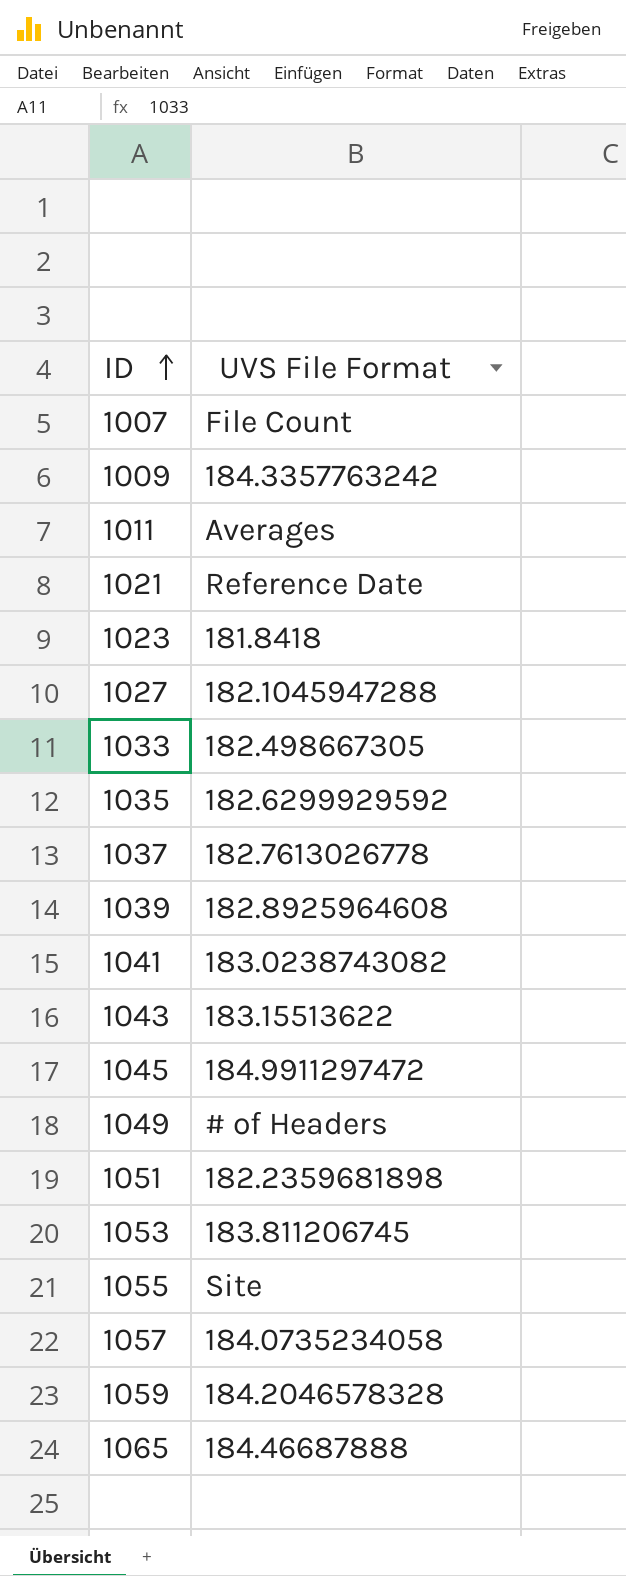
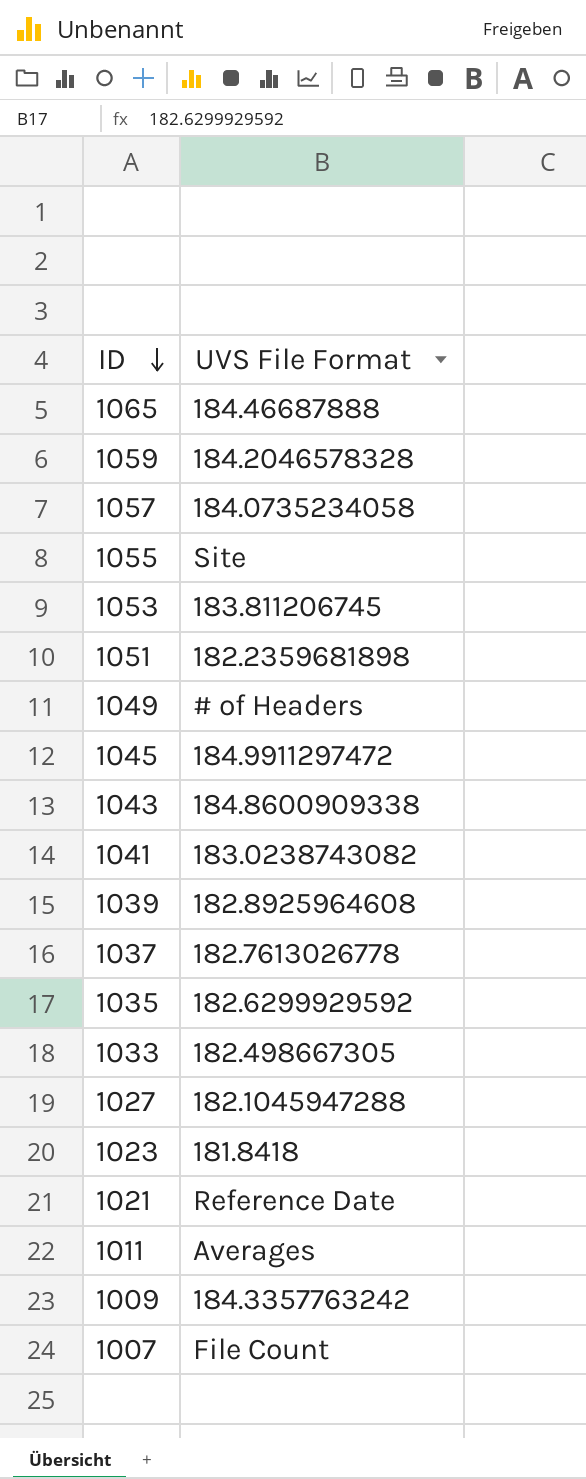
row order: ID ascending -> ID descending
1043 | UVS File Format: 183.15513622 -> 184.8600909338

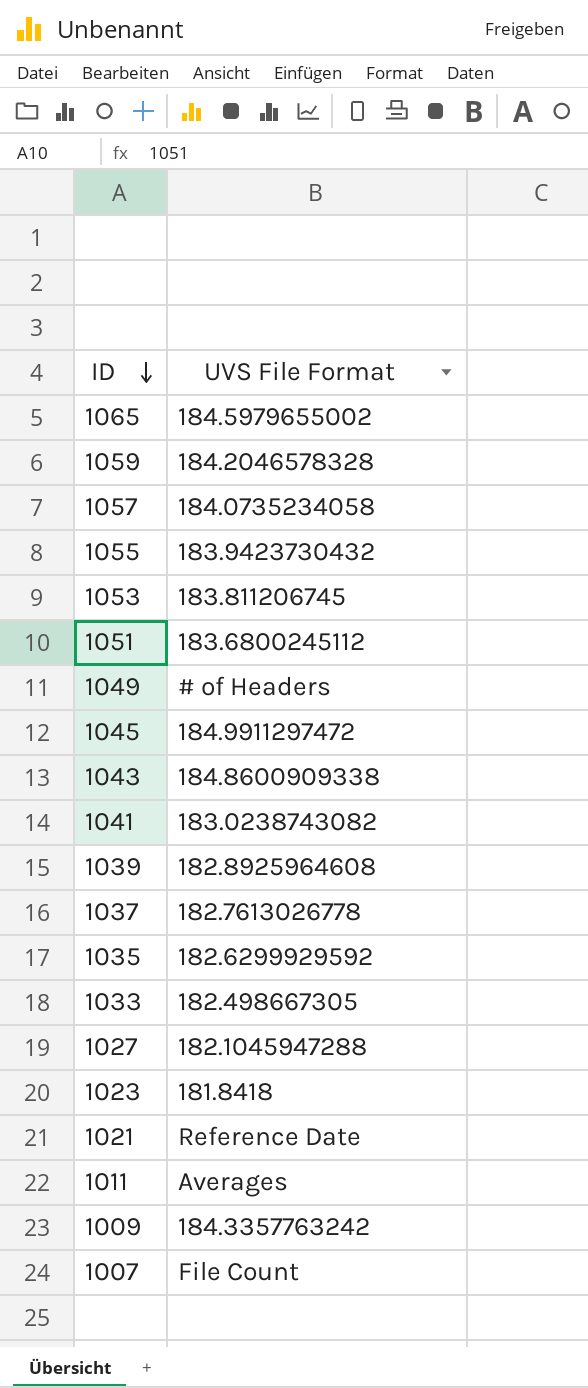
1065 | UVS File Format: 184.46687888 -> 184.5979655002
1055 | UVS File Format: Site -> 183.9423730432
1051 | UVS File Format: 182.2359681898 -> 183.6800245112

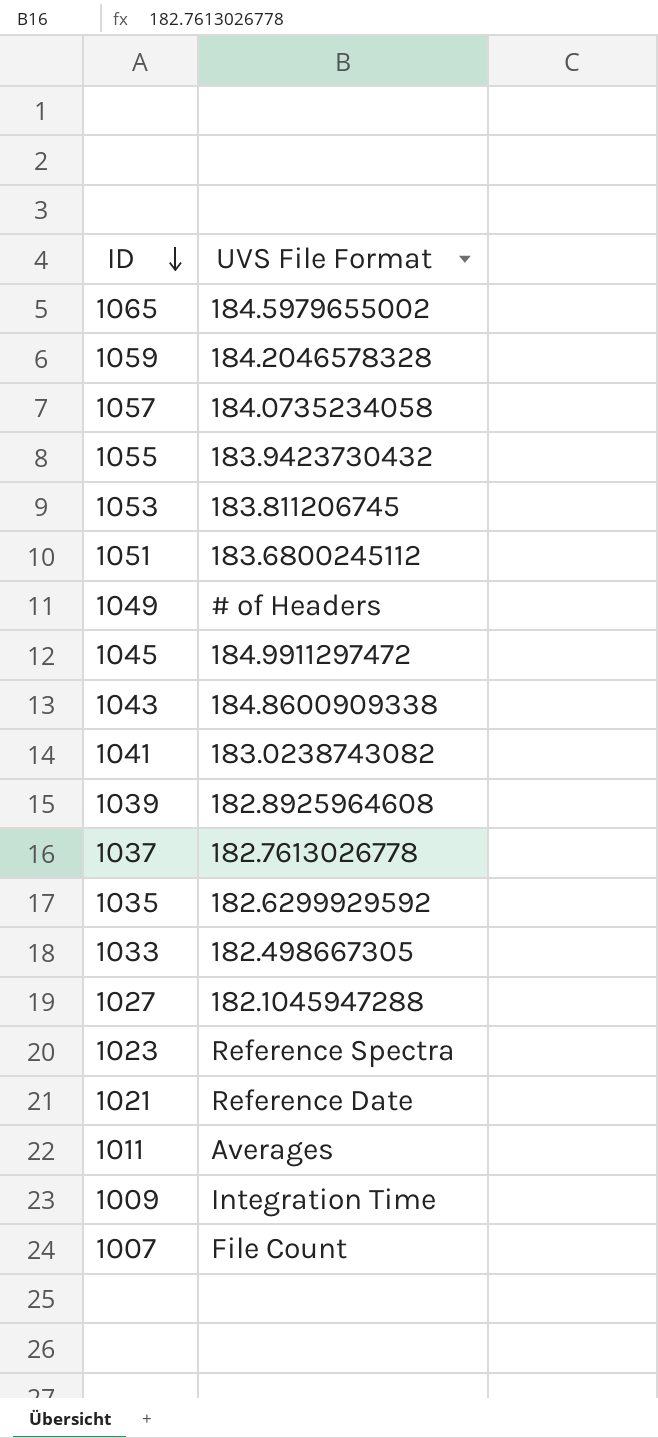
1023 | UVS File Format: 181.8418 -> Reference Spectra
1009 | UVS File Format: 184.3357763242 -> Integration Time

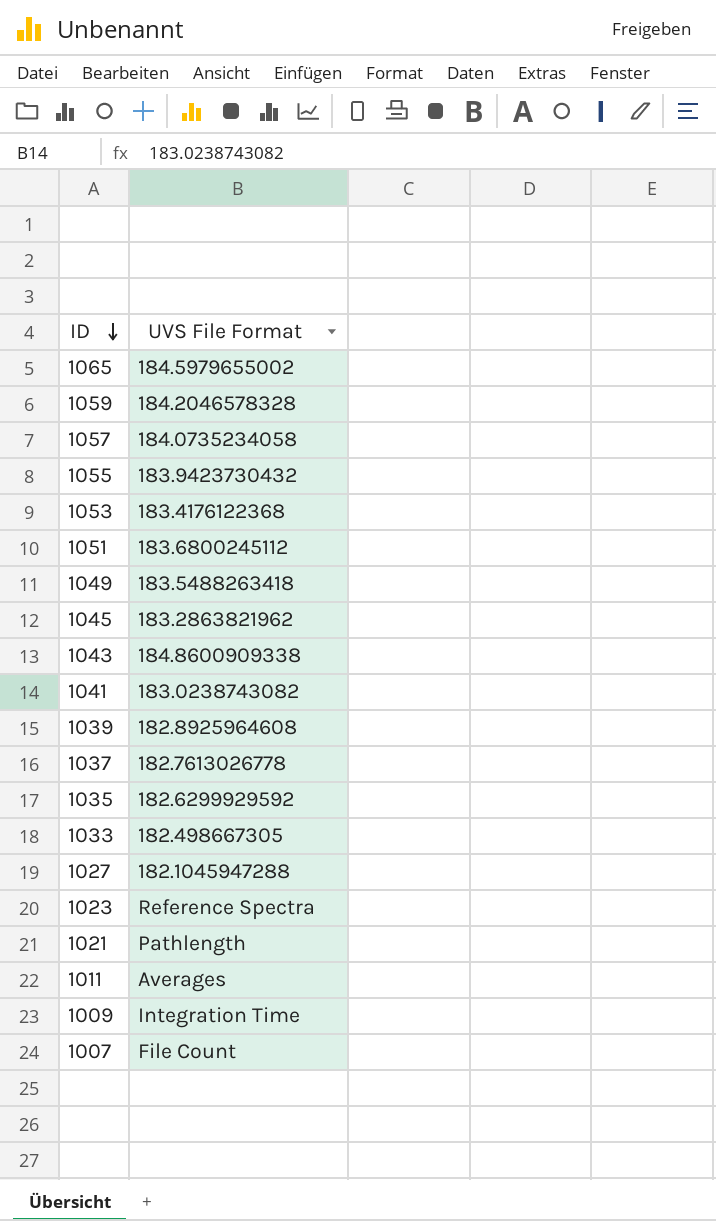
1053 | UVS File Format: 183.811206745 -> 183.4176122368
1049 | UVS File Format: # of Headers -> 183.5488263418
1045 | UVS File Format: 184.9911297472 -> 183.2863821962
1021 | UVS File Format: Reference Date -> Pathlength

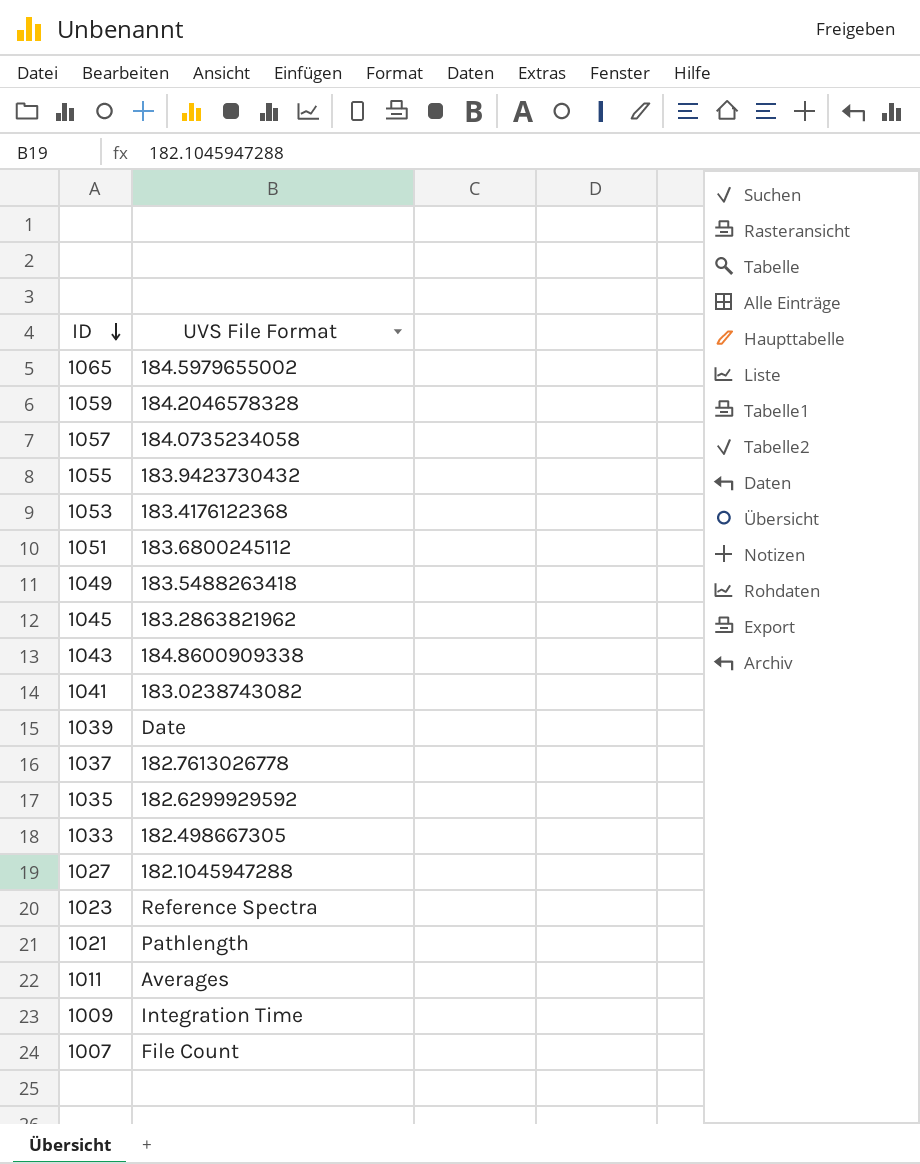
1039 | UVS File Format: 182.8925964608 -> Date

